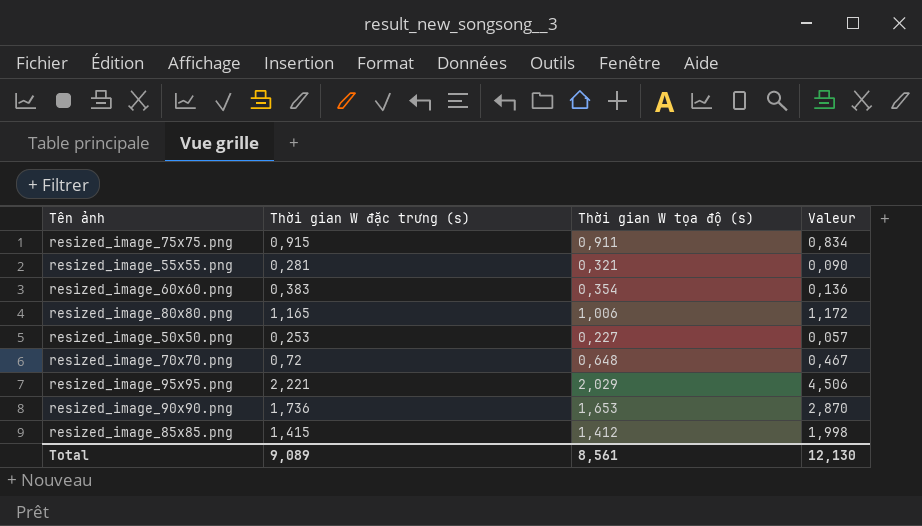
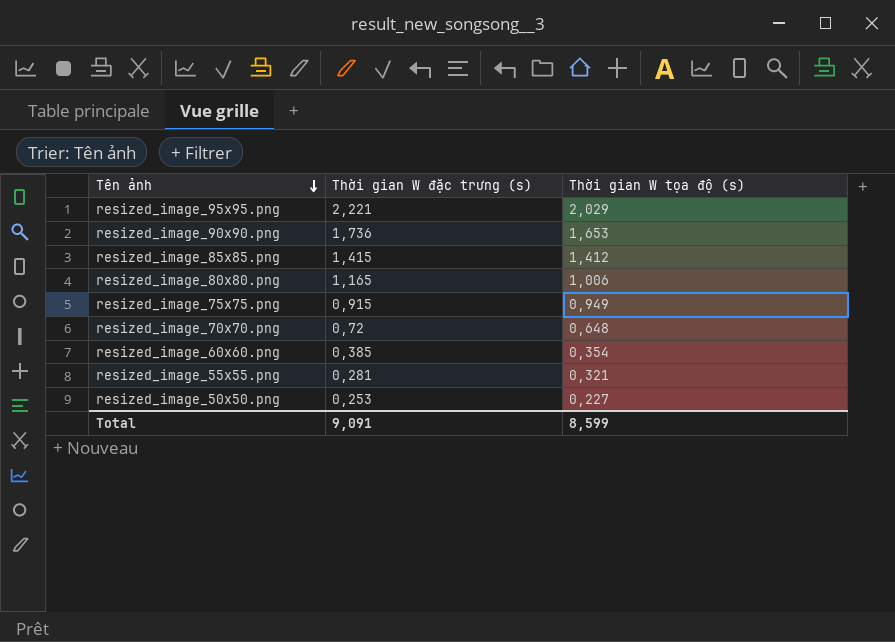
row order: none -> Tên ảnh descending
column Valeur | formula: [Thời gian W đặc trưng (s)] * [Thời gian W tọa độ (s)] -> none
resized_image_75x75.png | Thời gian W tọa độ (s): 0,911 -> 0,949
resized_image_60x60.png | Thời gian W đặc trưng (s): 0,383 -> 0,385
Total | Thời gian W đặc trưng (s): 9,089 -> 9,091
Total | Thời gian W tọa độ (s): 8,561 -> 8,599

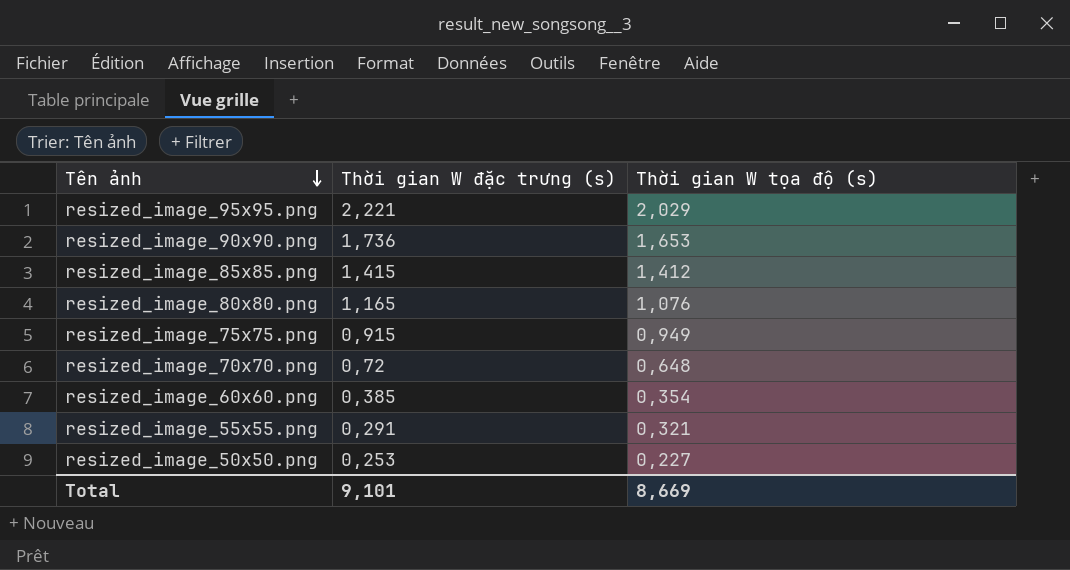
resized_image_80x80.png | Thời gian W tọa độ (s): 1,006 -> 1,076
resized_image_55x55.png | Thời gian W đặc trưng (s): 0,281 -> 0,291
Total | Thời gian W đặc trưng (s): 9,091 -> 9,101
Total | Thời gian W tọa độ (s): 8,599 -> 8,669

